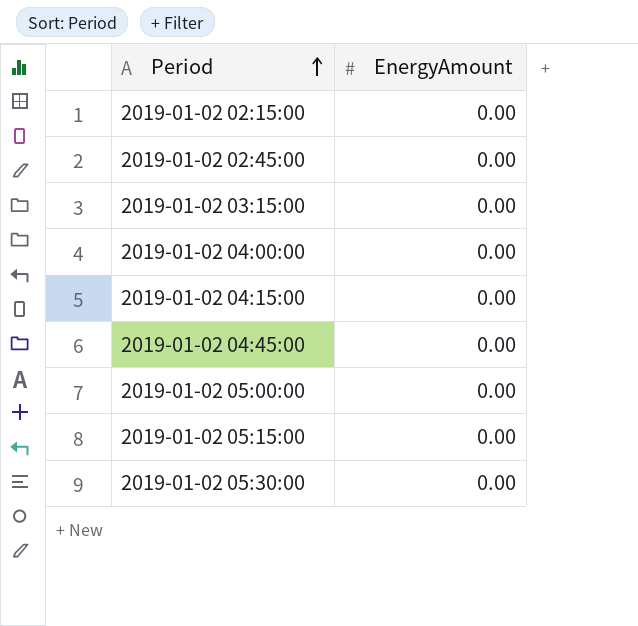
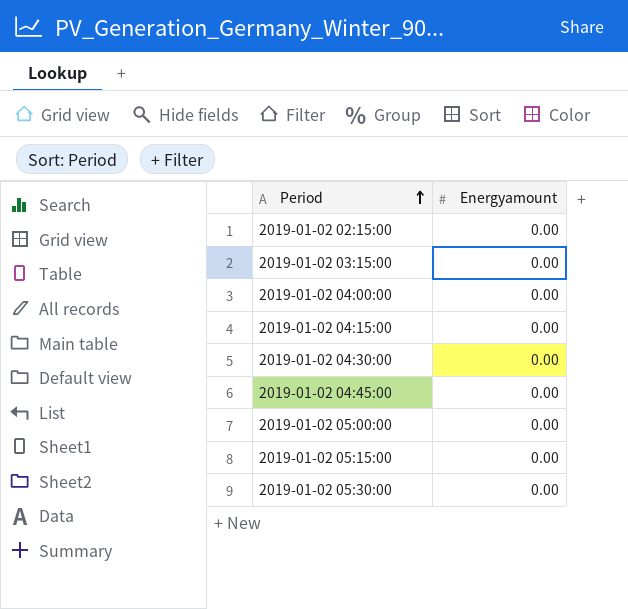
column name: EnergyAmount -> Energyamount
row 2019-01-02 02:45:00: 0.00 -> none
row 2019-01-02 04:30:00: none -> 0.00

